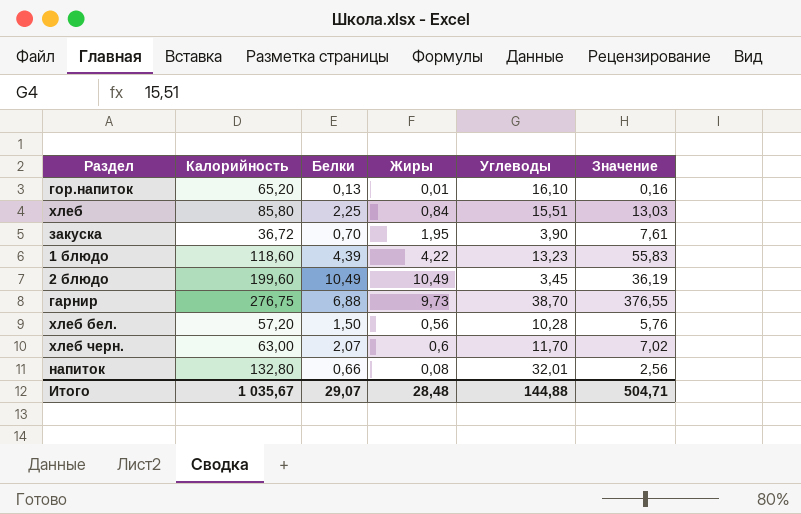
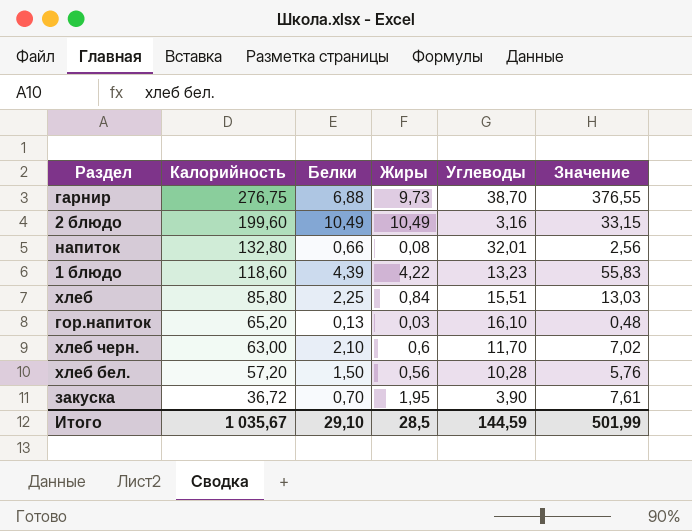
row order: none -> Калорийность descending
2 блюдо | Углеводы: 3,45 -> 3,16
2 блюдо | Значение: 36,19 -> 33,15
гор.напиток | Жиры: 0,01 -> 0,03
гор.напиток | Значение: 0,16 -> 0,48
хлеб черн. | Белки: 2,07 -> 2,10
Итого | Белки: 29,07 -> 29,10
Итого | Жиры: 28,48 -> 28,5
Итого | Углеводы: 144,88 -> 144,59
Итого | Значение: 504,71 -> 501,99

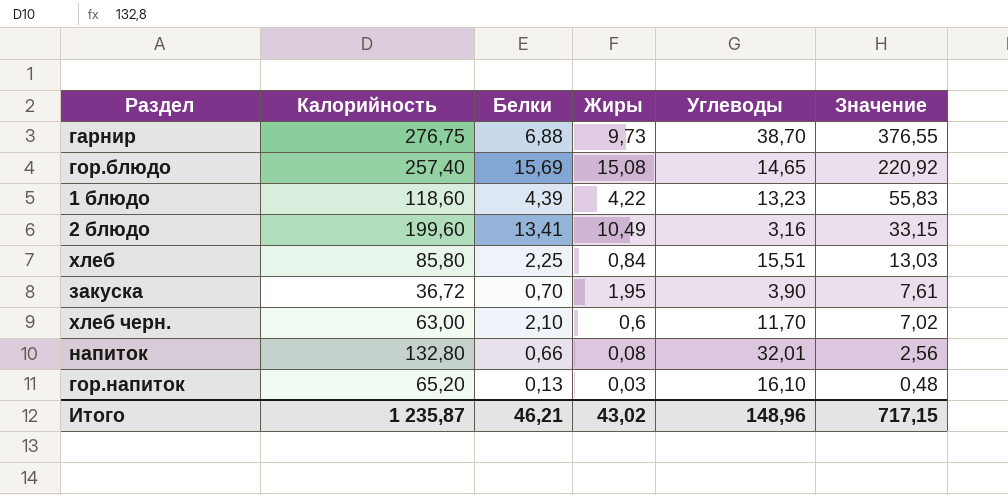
row order: Калорийность descending -> Значение descending
row хлеб бел.: 57,20 | 1,50 | 0,56 | 10,28 | 5,76 -> none
row гор.блюдо: none -> 257,40 | 15,69 | 15,08 | 14,65 | 220,92
2 блюдо | Белки: 10,49 -> 13,41
Итого | Калорийность: 1 035,67 -> 1 235,87
Итого | Белки: 29,10 -> 46,21
Итого | Жиры: 28,5 -> 43,02
Итого | Углеводы: 144,59 -> 148,96
Итого | Значение: 501,99 -> 717,15

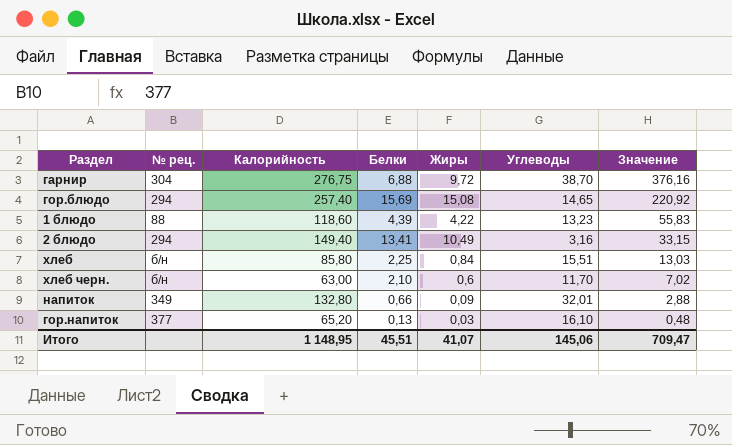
column № рец. | position: none -> 2
row закуска: 36,72 | 0,70 | 1,95 | 3,90 | 7,61 -> none
гарнир | Жиры: 9,73 -> 9,72
гарнир | Значение: 376,55 -> 376,16
2 блюдо | Калорийность: 199,60 -> 149,40
напиток | Жиры: 0,08 -> 0,09
напиток | Значение: 2,56 -> 2,88
Итого | Калорийность: 1 235,87 -> 1 148,95
Итого | Белки: 46,21 -> 45,51
Итого | Жиры: 43,02 -> 41,07
Итого | Углеводы: 148,96 -> 145,06
Итого | Значение: 717,15 -> 709,47

